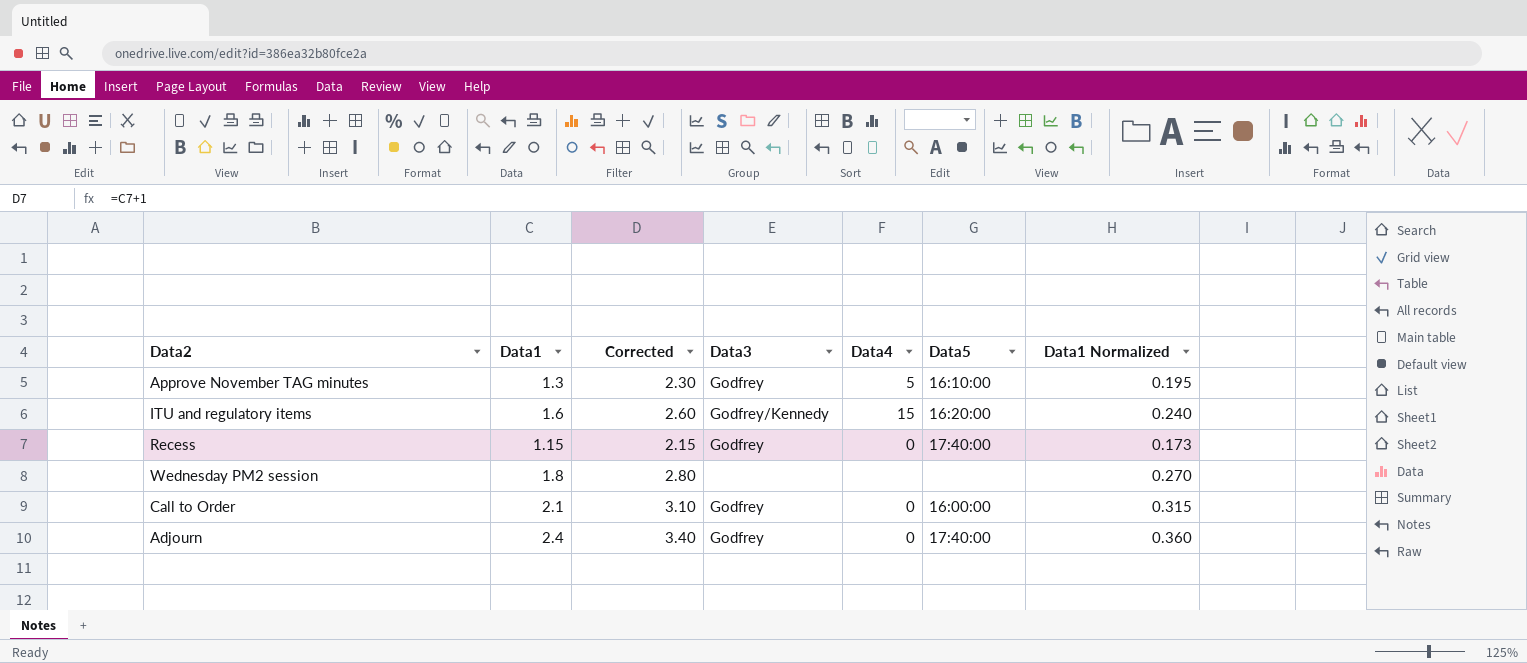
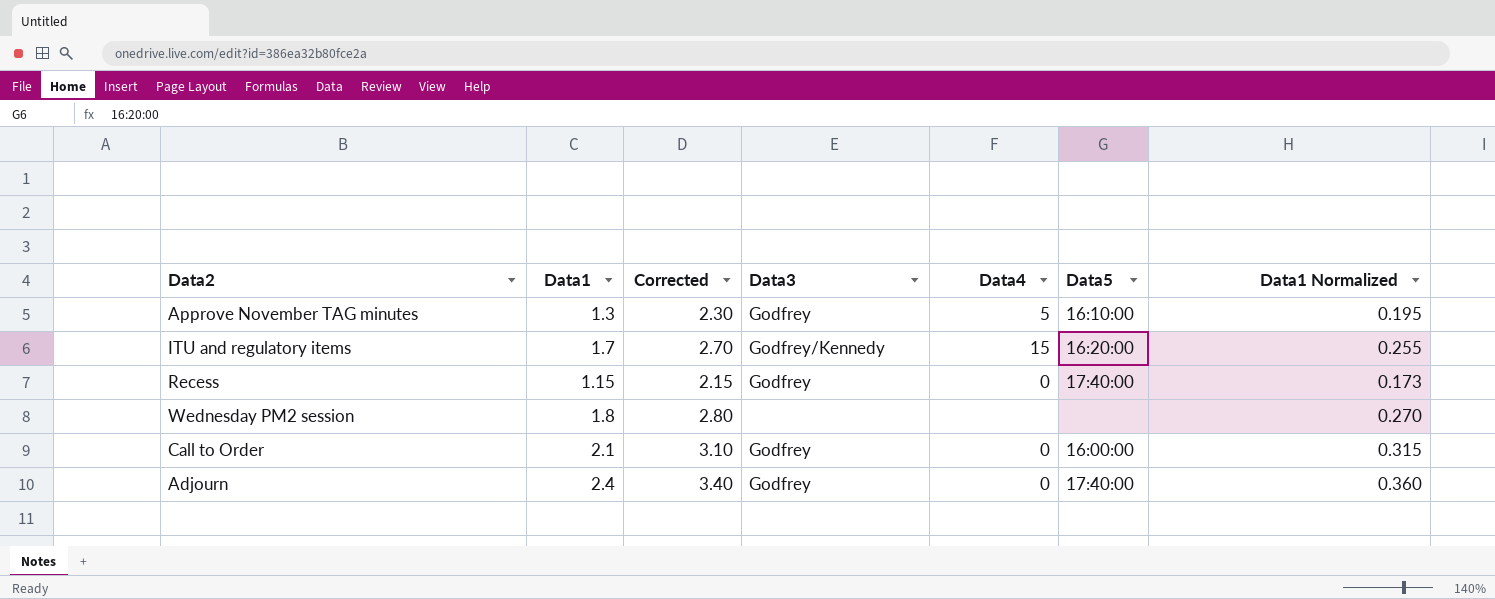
ITU and regulatory items | Data1: 1.6 -> 1.7
ITU and regulatory items | Corrected: 2.60 -> 2.70
ITU and regulatory items | Data1 Normalized: 0.240 -> 0.255

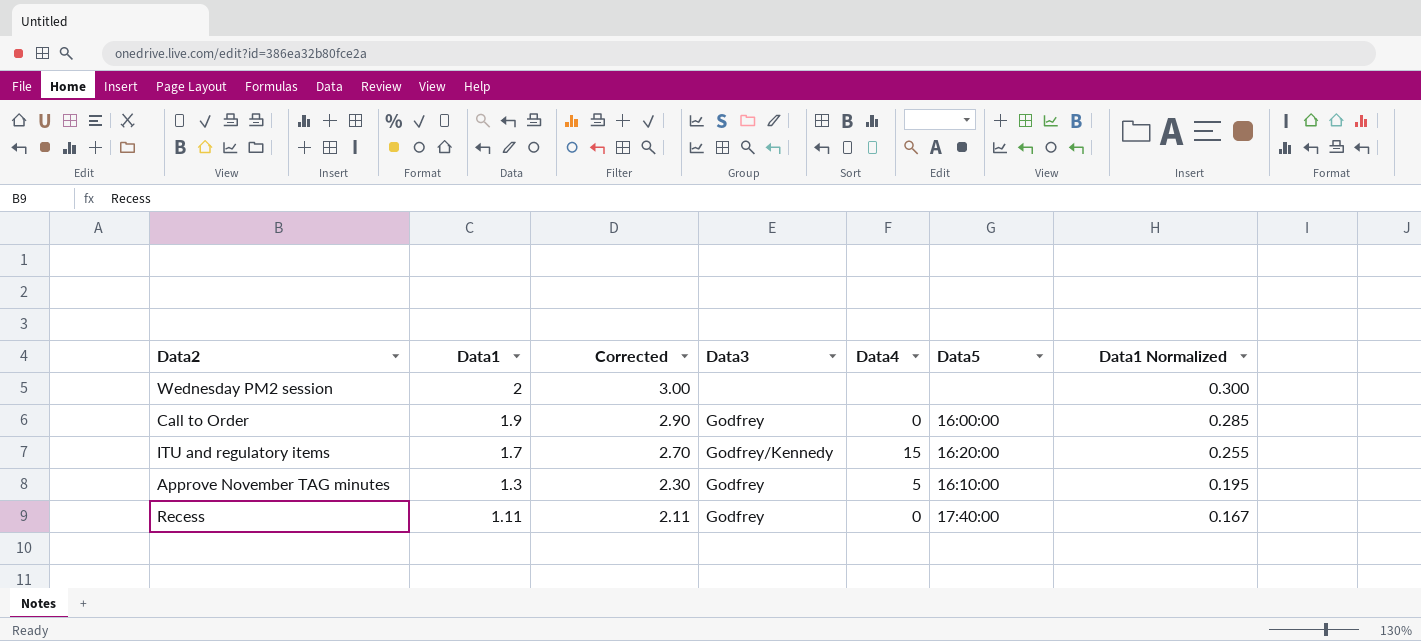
row order: none -> Data1 descending
row Adjourn: 2.4 | 3.40 | Godfrey | 0 | 17:40:00 | 0.360 -> none
Wednesday PM2 session | Data1: 1.8 -> 2
Wednesday PM2 session | Corrected: 2.80 -> 3.00
Wednesday PM2 session | Data1 Normalized: 0.270 -> 0.300
Call to Order | Data1: 2.1 -> 1.9
Call to Order | Corrected: 3.10 -> 2.90
Call to Order | Data1 Normalized: 0.315 -> 0.285
Recess | Data1: 1.15 -> 1.11
Recess | Corrected: 2.15 -> 2.11
Recess | Data1 Normalized: 0.173 -> 0.167

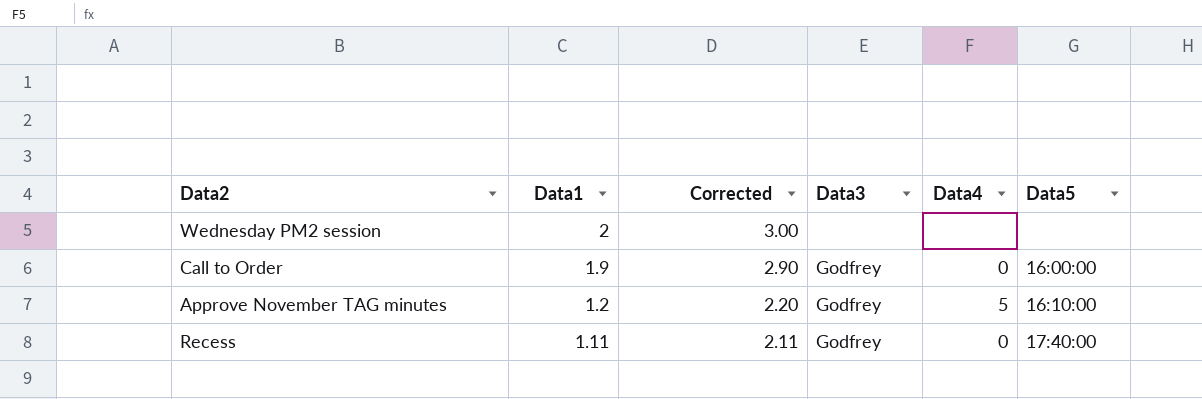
column Data1 Normalized | formula: [Data1] * 0.15 -> none
row ITU and regulatory items: 1.7 | 2.70 | Godfrey/Kennedy | 15 | 16:20:00 | 0.255 -> none
Approve November TAG minutes | Data1: 1.3 -> 1.2
Approve November TAG minutes | Corrected: 2.30 -> 2.20

